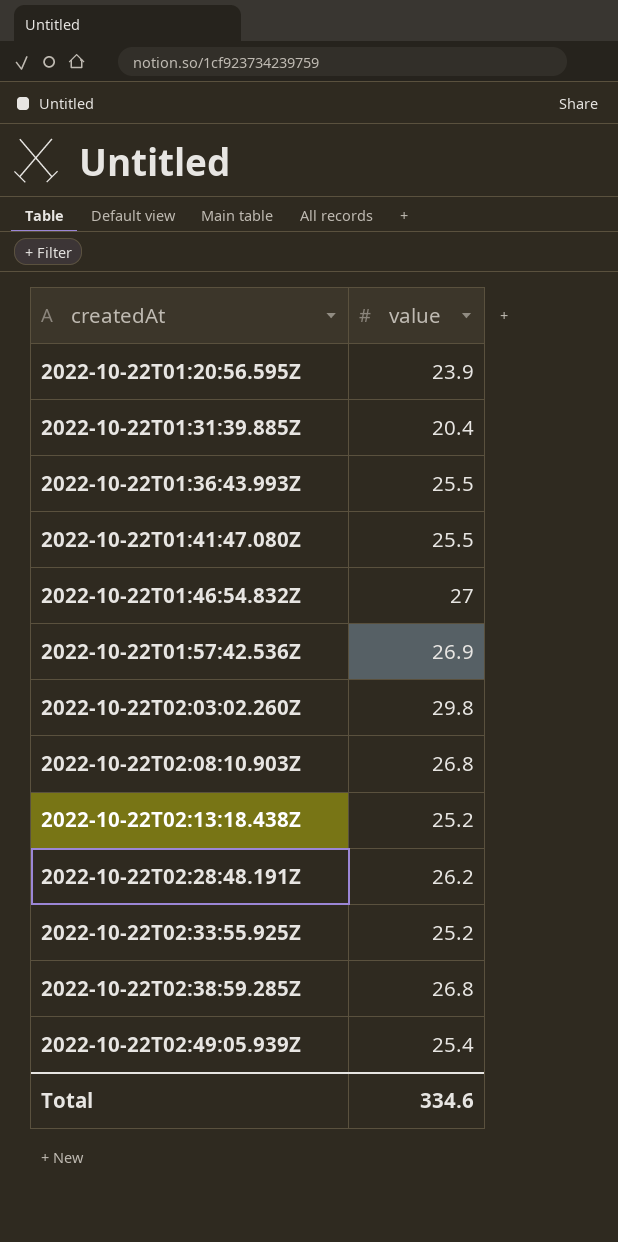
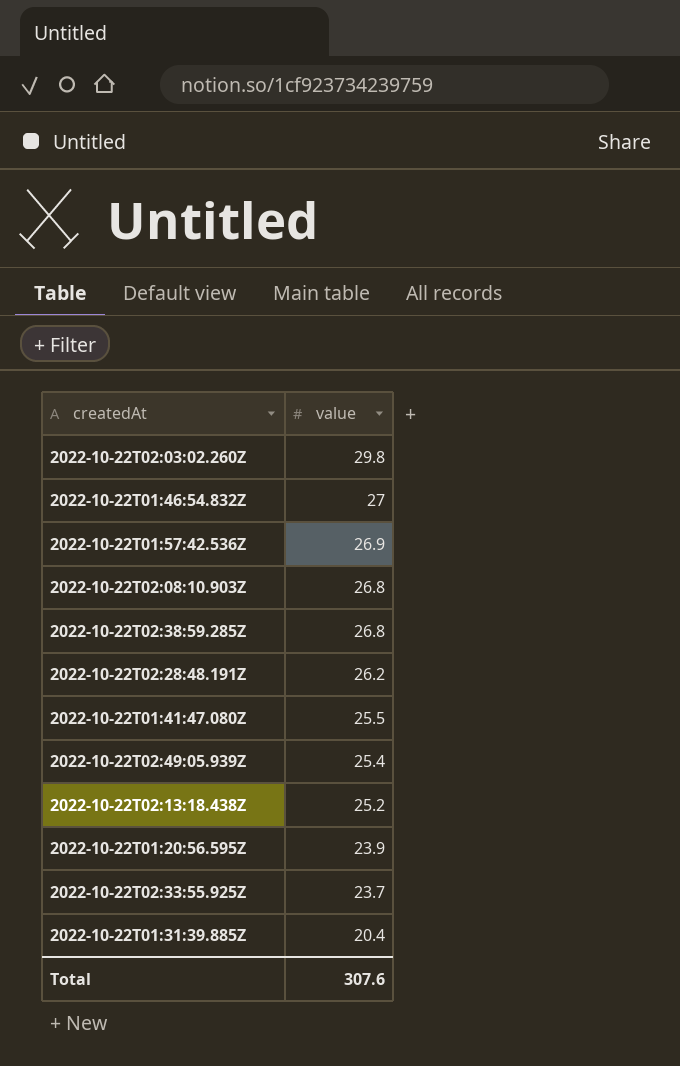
row order: createdAt ascending -> value descending
row 2022-10-22T01:36:43.993Z: 25.5 -> none
2022-10-22T02:33:55.925Z | value: 25.2 -> 23.7
Total | value: 334.6 -> 307.6

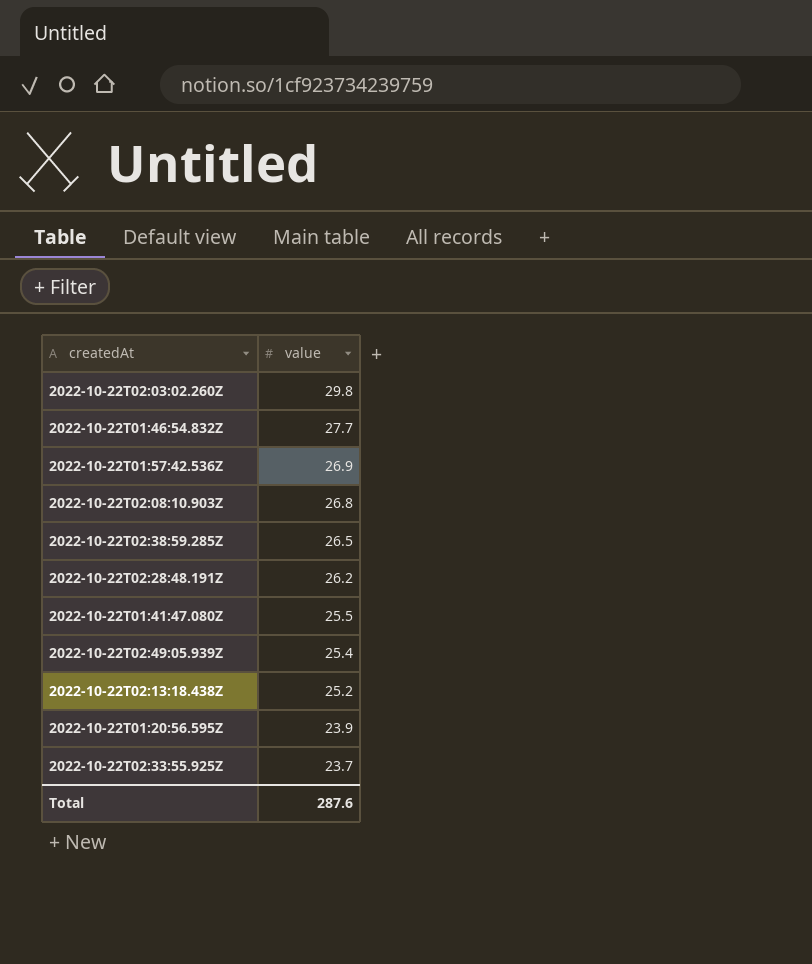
row 2022-10-22T01:31:39.885Z: 20.4 -> none
2022-10-22T01:46:54.832Z | value: 27 -> 27.7
2022-10-22T02:38:59.285Z | value: 26.8 -> 26.5
Total | value: 307.6 -> 287.6

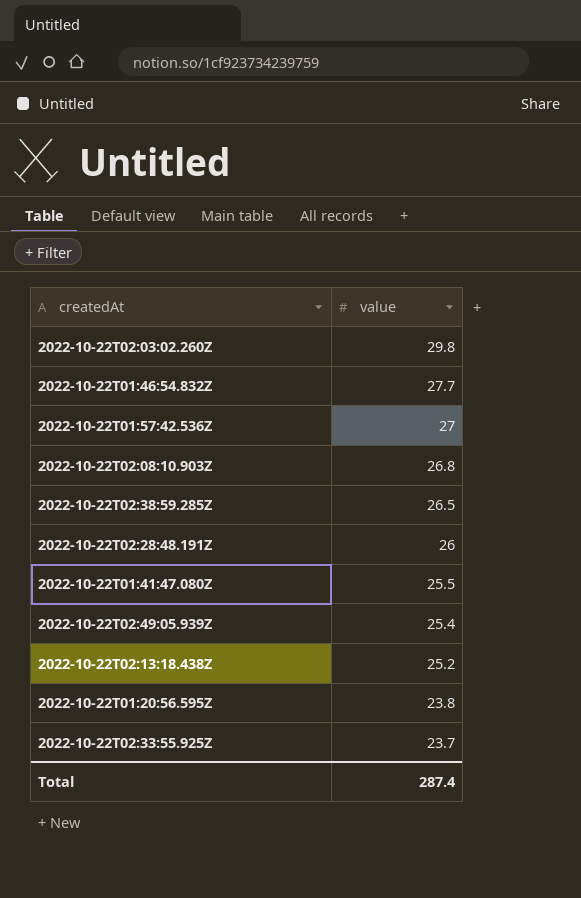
2022-10-22T01:57:42.536Z | value: 26.9 -> 27
2022-10-22T02:28:48.191Z | value: 26.2 -> 26
2022-10-22T01:20:56.595Z | value: 23.9 -> 23.8
Total | value: 287.6 -> 287.4

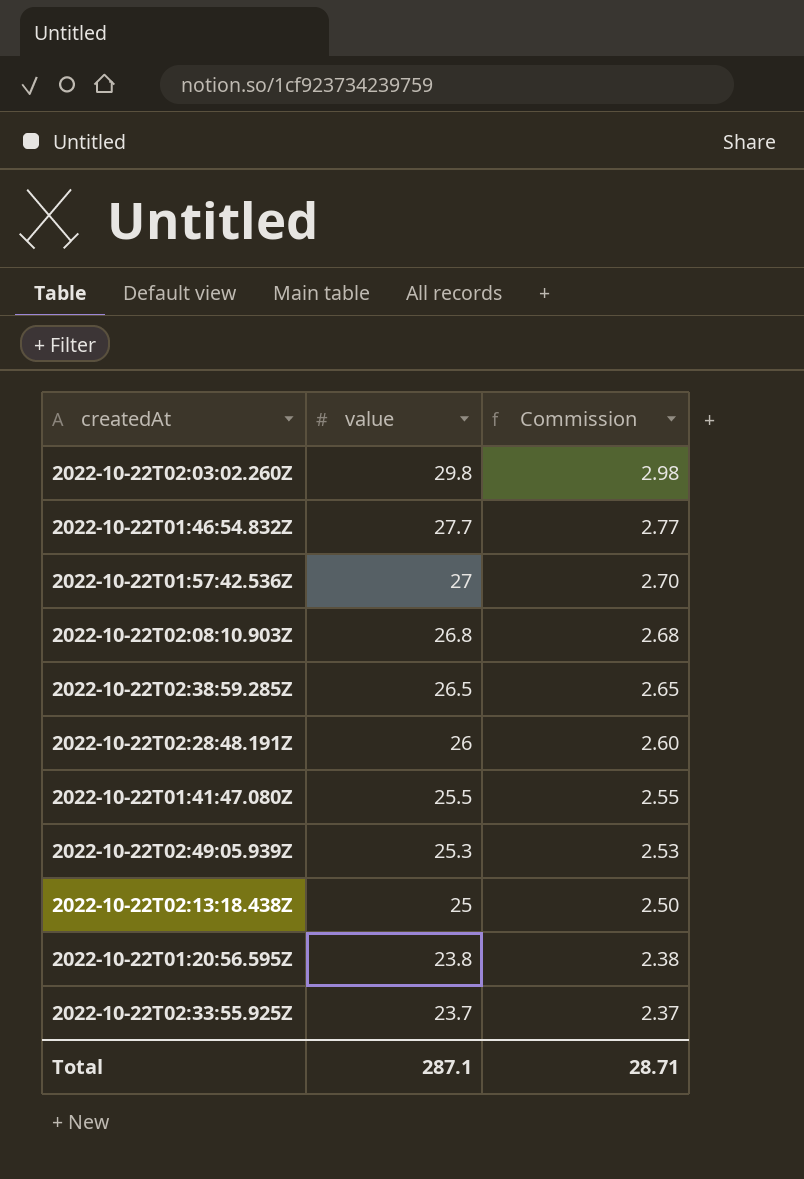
column Commission | formula: none -> [value] * 0.1
2022-10-22T02:49:05.939Z | value: 25.4 -> 25.3
2022-10-22T02:13:18.438Z | value: 25.2 -> 25
Total | value: 287.4 -> 287.1

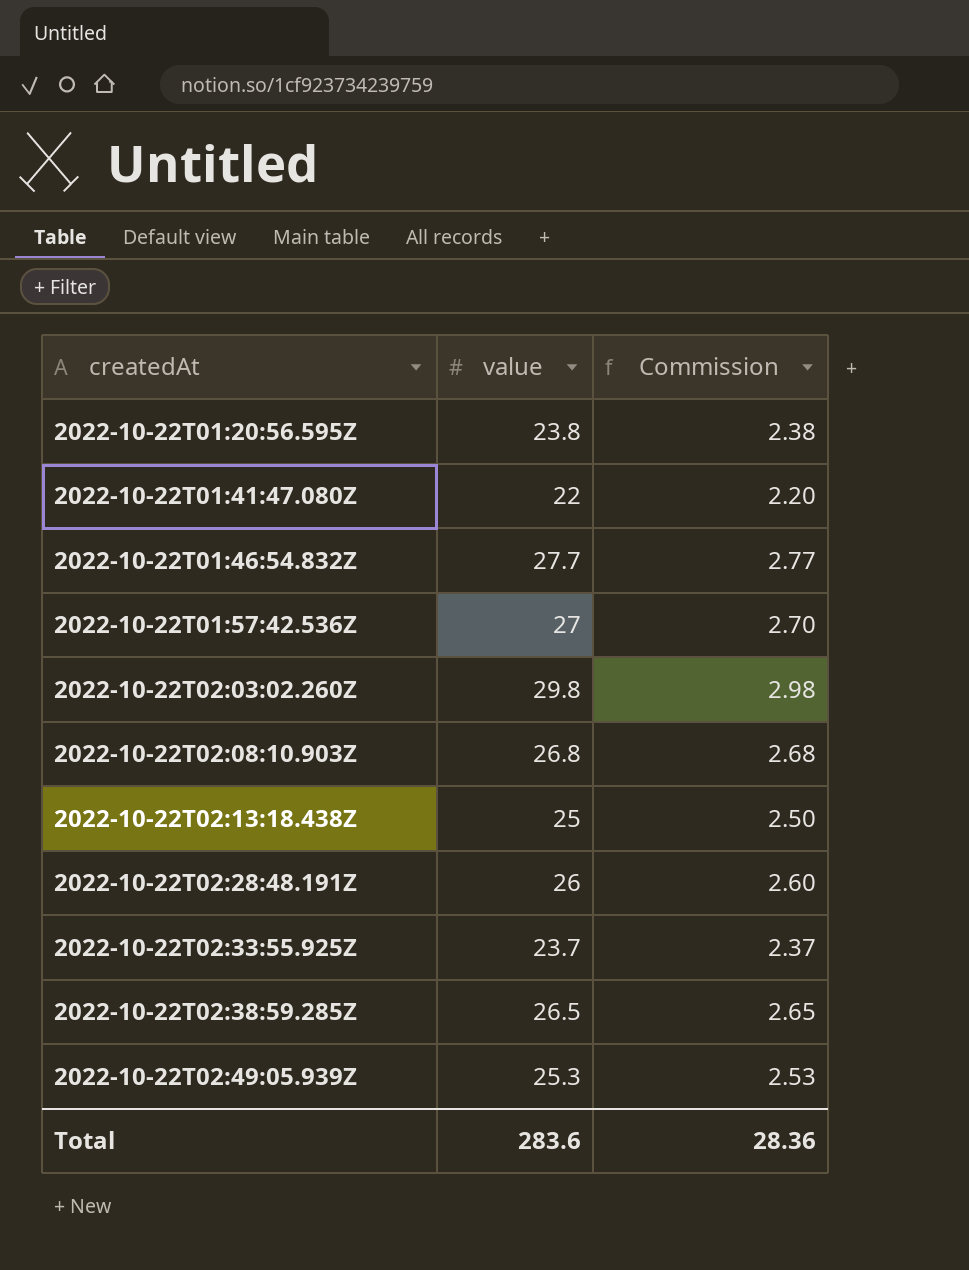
row order: value descending -> createdAt ascending
2022-10-22T01:41:47.080Z | value: 25.5 -> 22
2022-10-22T01:41:47.080Z | Commission: 2.55 -> 2.20
Total | value: 287.1 -> 283.6
Total | Commission: 28.71 -> 28.36

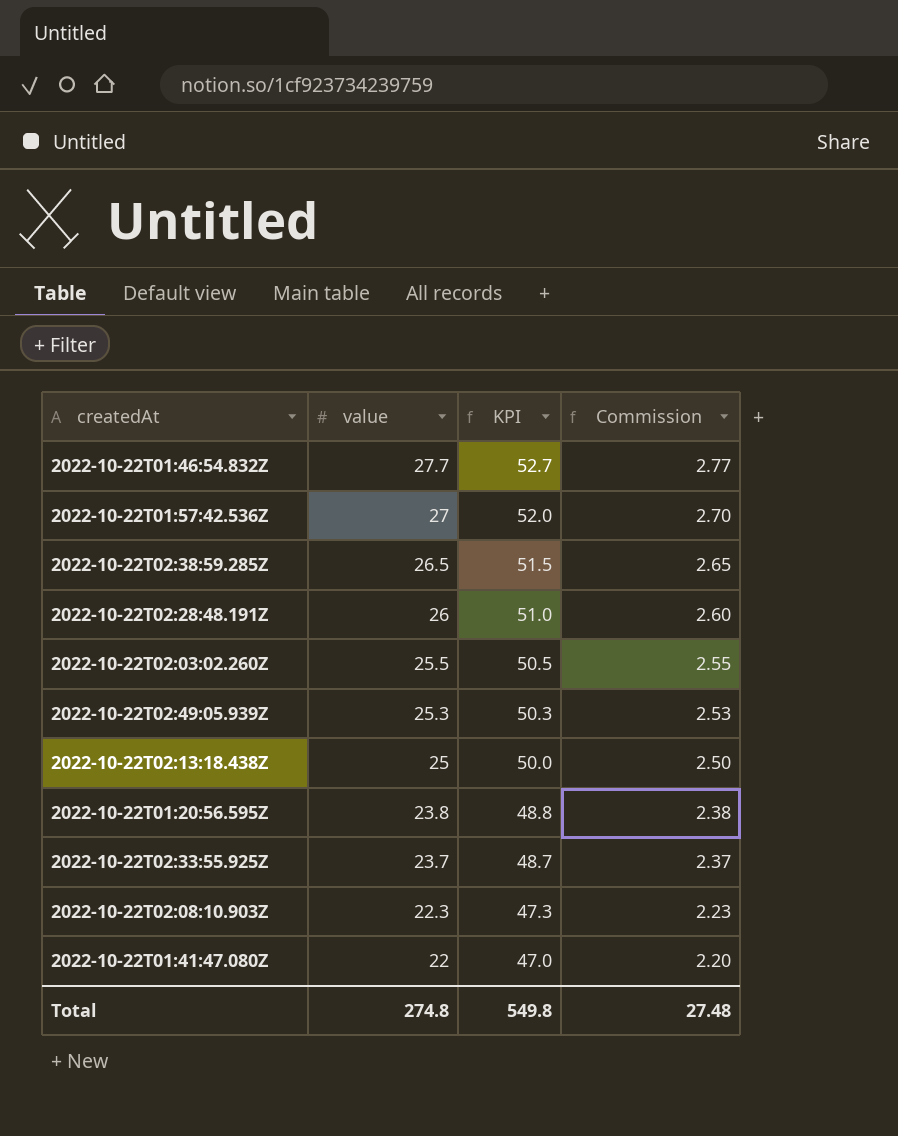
row order: createdAt ascending -> value descending
column KPI | formula: none -> [value] + 25
2022-10-22T02:03:02.260Z | value: 29.8 -> 25.5
2022-10-22T02:03:02.260Z | Commission: 2.98 -> 2.55
2022-10-22T02:08:10.903Z | value: 26.8 -> 22.3
2022-10-22T02:08:10.903Z | Commission: 2.68 -> 2.23
Total | value: 283.6 -> 274.8
Total | Commission: 28.36 -> 27.48

